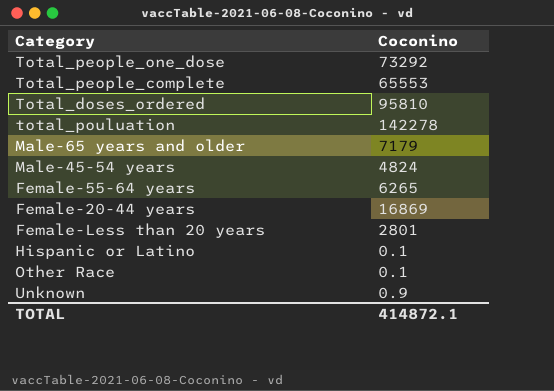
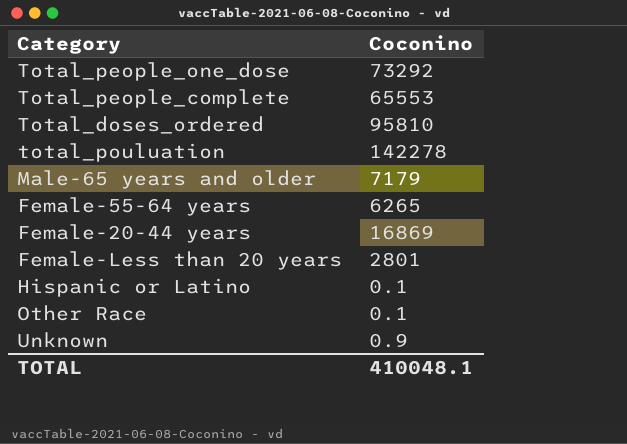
row Male-45-54 years: 4824 -> none
TOTAL | Coconino: 414872.1 -> 410048.1

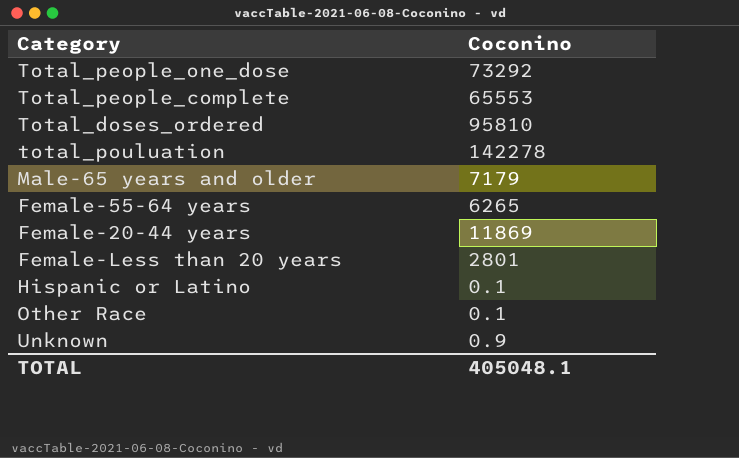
Female-20-44 years | Coconino: 16869 -> 11869
TOTAL | Coconino: 410048.1 -> 405048.1

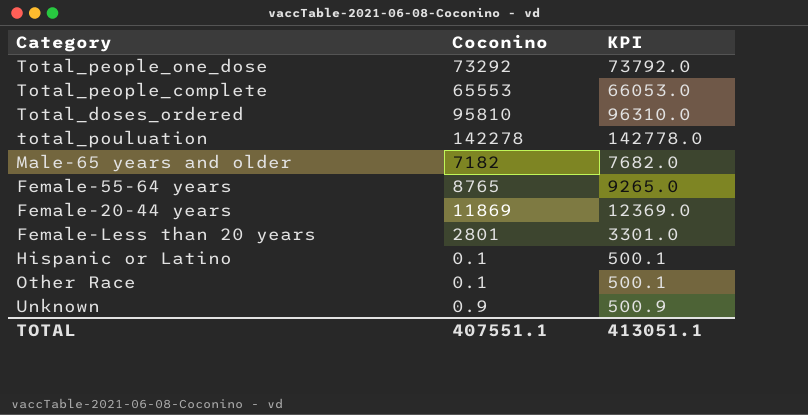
column KPI | formula: none -> [Coconino] + 500
Male-65 years and older | Coconino: 7179 -> 7182
Female-55-64 years | Coconino: 6265 -> 8765
TOTAL | Coconino: 405048.1 -> 407551.1

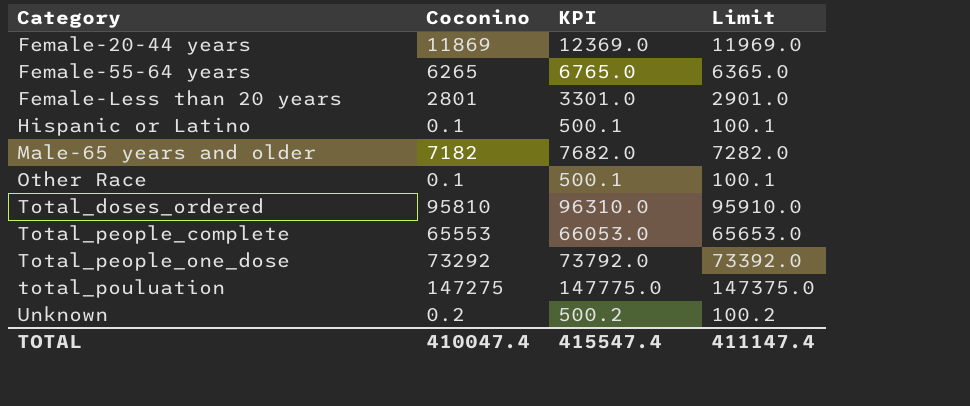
row order: none -> Category ascending
column Limit | formula: none -> [Coconino] + 100
Female-55-64 years | Coconino: 8765 -> 6265
Female-55-64 years | KPI: 9265.0 -> 6765.0
total_pouluation | Coconino: 142278 -> 147275
total_pouluation | KPI: 142778.0 -> 147775.0
Unknown | Coconino: 0.9 -> 0.2
Unknown | KPI: 500.9 -> 500.2
TOTAL | Coconino: 407551.1 -> 410047.4
TOTAL | KPI: 413051.1 -> 415547.4

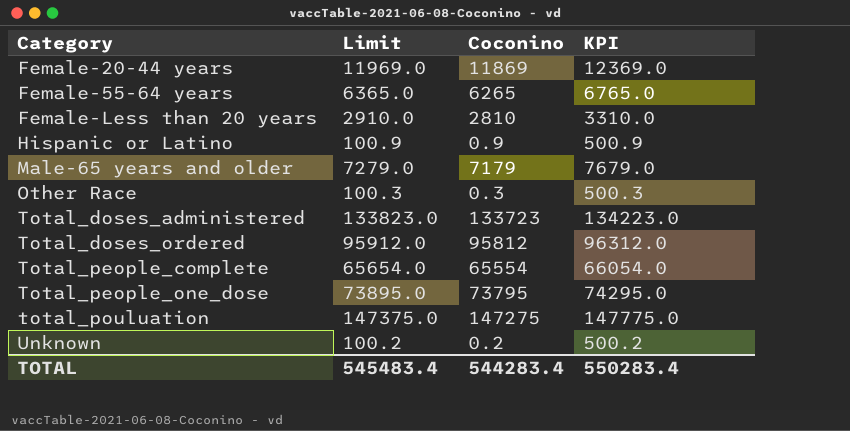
column Limit | position: 4 -> 2
Female-Less than 20 years | Limit: 2901.0 -> 2910.0
Female-Less than 20 years | Coconino: 2801 -> 2810
Female-Less than 20 years | KPI: 3301.0 -> 3310.0
Hispanic or Latino | Limit: 100.1 -> 100.9
Hispanic or Latino | Coconino: 0.1 -> 0.9
Hispanic or Latino | KPI: 500.1 -> 500.9
Male-65 years and older | Limit: 7282.0 -> 7279.0
Male-65 years and older | Coconino: 7182 -> 7179
Male-65 years and older | KPI: 7682.0 -> 7679.0
Other Race | Limit: 100.1 -> 100.3
Other Race | Coconino: 0.1 -> 0.3
Other Race | KPI: 500.1 -> 500.3
row Total_doses_administered: none -> 133823.0 | 133723 | 134223.0
Total_doses_ordered | Limit: 95910.0 -> 95912.0
Total_doses_ordered | Coconino: 95810 -> 95812
Total_doses_ordered | KPI: 96310.0 -> 96312.0
Total_people_complete | Limit: 65653.0 -> 65654.0
Total_people_complete | Coconino: 65553 -> 65554
Total_people_complete | KPI: 66053.0 -> 66054.0
Total_people_one_dose | Limit: 73392.0 -> 73895.0
Total_people_one_dose | Coconino: 73292 -> 73795
Total_people_one_dose | KPI: 73792.0 -> 74295.0
TOTAL | Limit: 411147.4 -> 545483.4
TOTAL | Coconino: 410047.4 -> 544283.4
TOTAL | KPI: 415547.4 -> 550283.4

